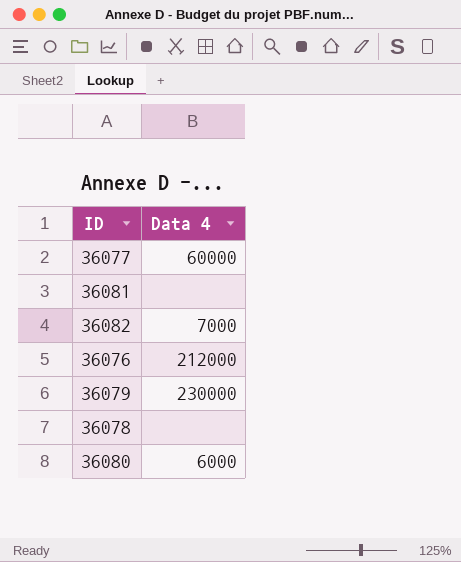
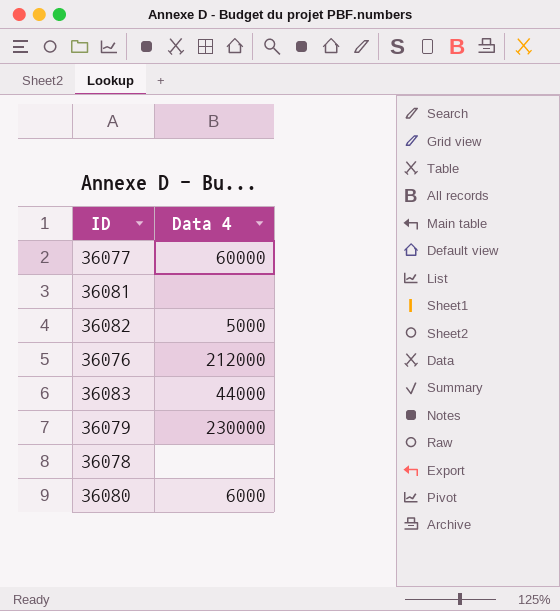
36082 | Data 4: 7000 -> 5000
row 36083: none -> 44000

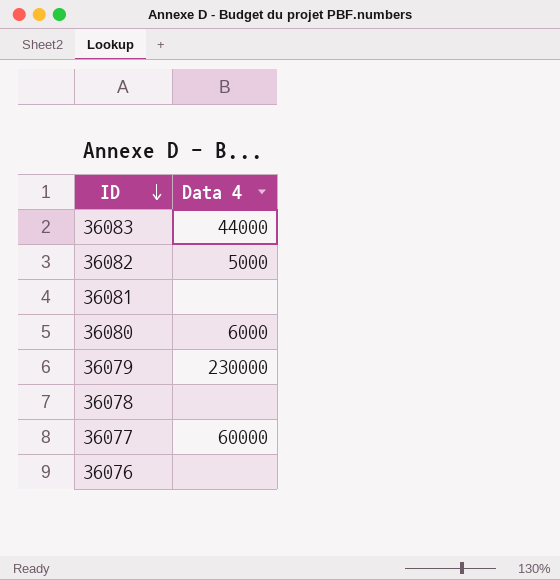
row order: none -> ID descending
36076 | Data 4: 212000 -> none

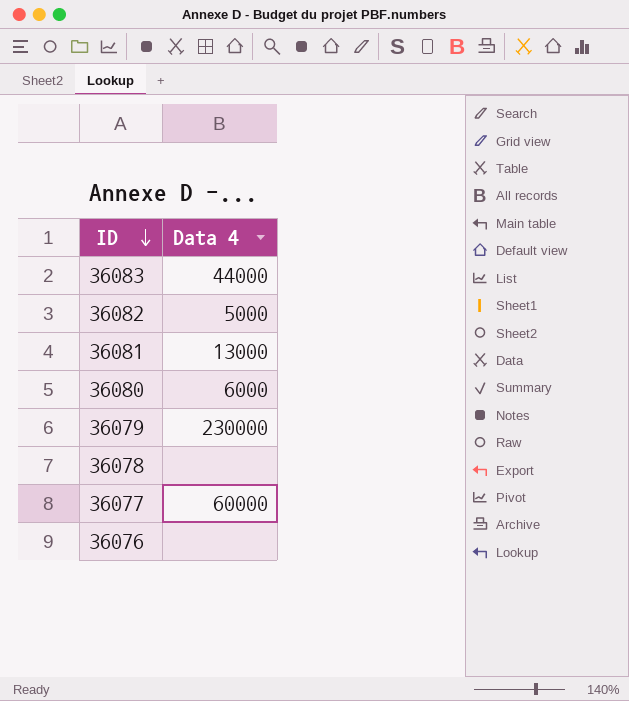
36081 | Data 4: none -> 13000

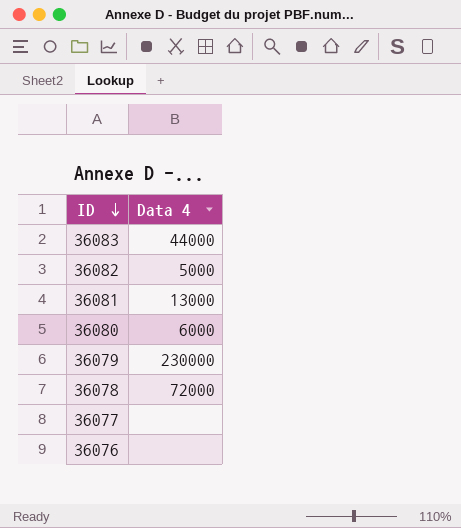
36078 | Data 4: none -> 72000
36077 | Data 4: 60000 -> none

